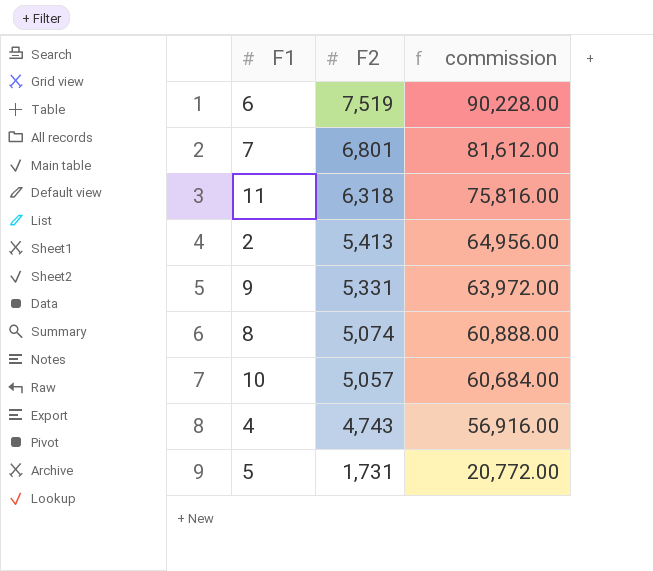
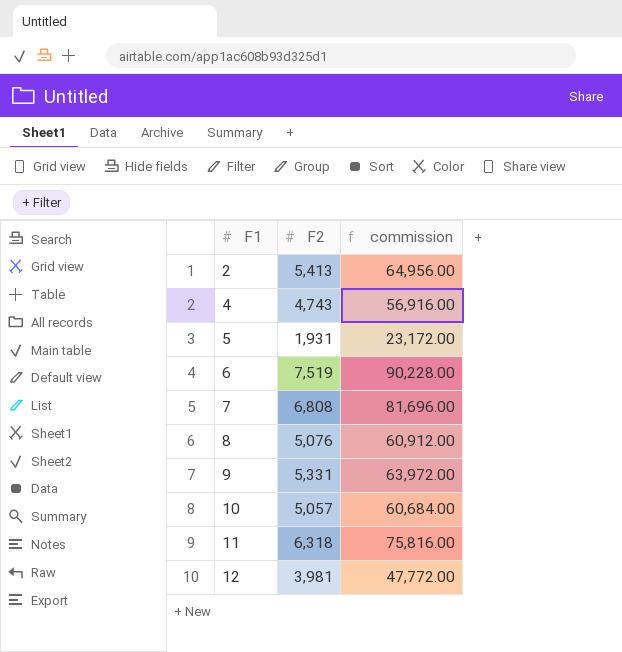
row order: F2 descending -> F1 ascending
5 | F2: 1,731 -> 1,931
5 | commission: 20,772.00 -> 23,172.00
7 | F2: 6,801 -> 6,808
7 | commission: 81,612.00 -> 81,696.00
8 | F2: 5,074 -> 5,076
8 | commission: 60,888.00 -> 60,912.00
row 12: none -> 3,981 | 47,772.00

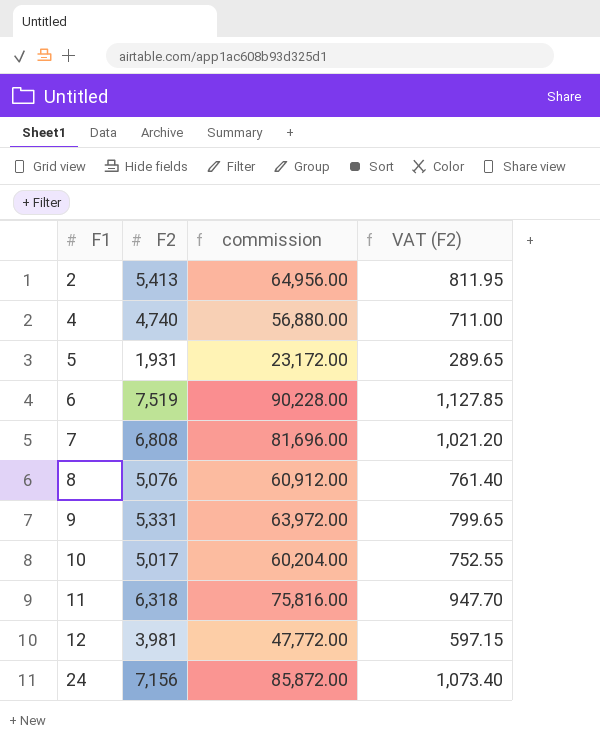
column VAT (F2) | formula: none -> [F2] * 0.15
4 | F2: 4,743 -> 4,740
4 | commission: 56,916.00 -> 56,880.00
10 | F2: 5,057 -> 5,017
10 | commission: 60,684.00 -> 60,204.00
row 24: none -> 7,156 | 85,872.00 | 1,073.40

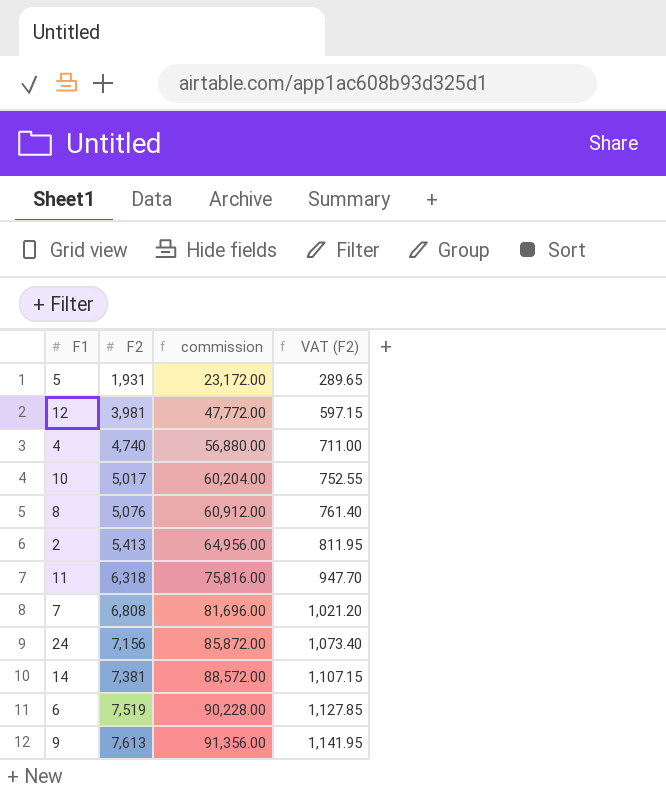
row order: F1 ascending -> F2 ascending
row 14: none -> 7,381 | 88,572.00 | 1,107.15
9 | F2: 5,331 -> 7,613
9 | commission: 63,972.00 -> 91,356.00
9 | VAT (F2): 799.65 -> 1,141.95

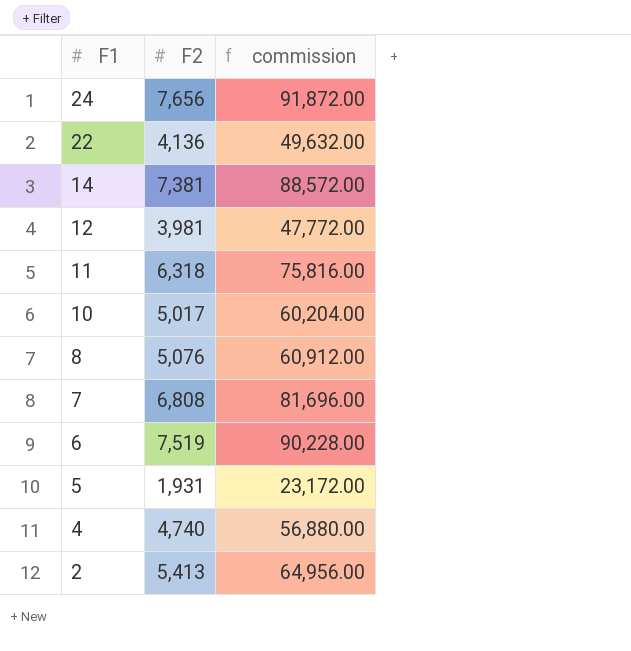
row order: F2 ascending -> F1 descending
column VAT (F2) | formula: [F2] * 0.15 -> none
row 9: 7,613 | 91,356.00 | 1,141.95 -> none
24 | F2: 7,156 -> 7,656
24 | commission: 85,872.00 -> 91,872.00
row 22: none -> 4,136 | 49,632.00

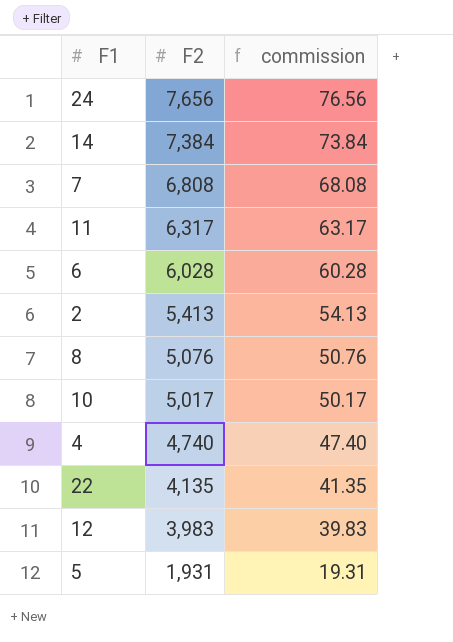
row order: F1 descending -> F2 descending
column commission | formula: [F2] * 12 -> [F2] * 0.01
14 | F2: 7,381 -> 7,384
11 | F2: 6,318 -> 6,317
6 | F2: 7,519 -> 6,028
22 | F2: 4,136 -> 4,135
12 | F2: 3,981 -> 3,983

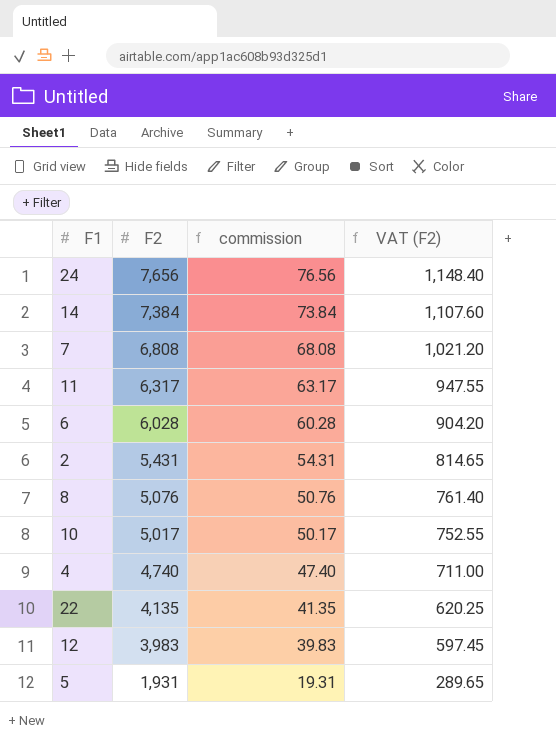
column VAT (F2) | formula: none -> [F2] * 0.15
2 | F2: 5,413 -> 5,431
2 | commission: 54.13 -> 54.31

